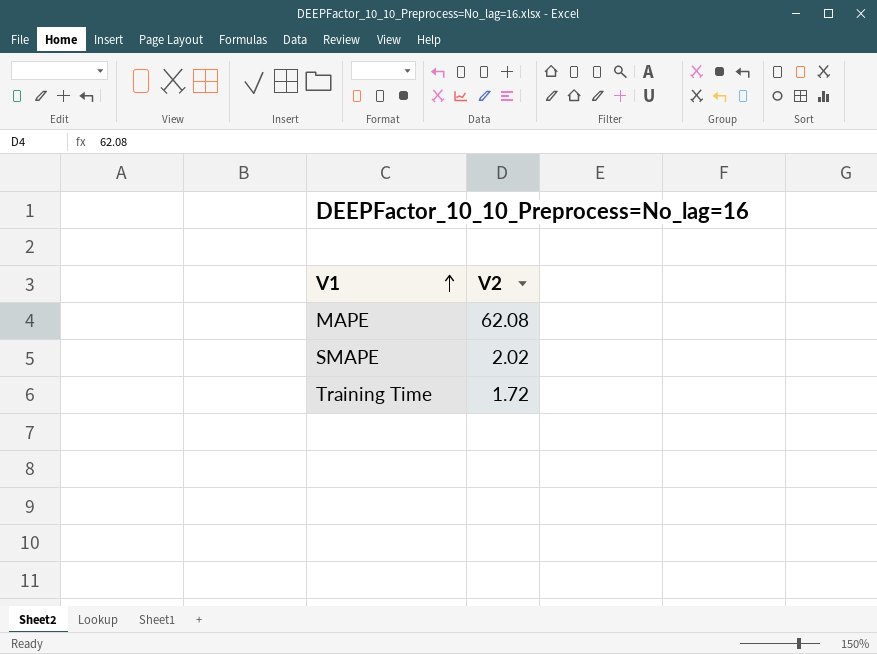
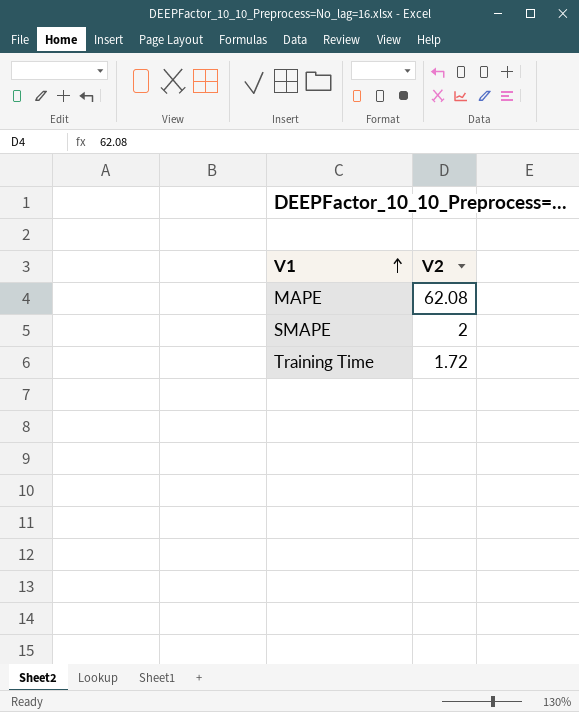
SMAPE | V2: 2.02 -> 2

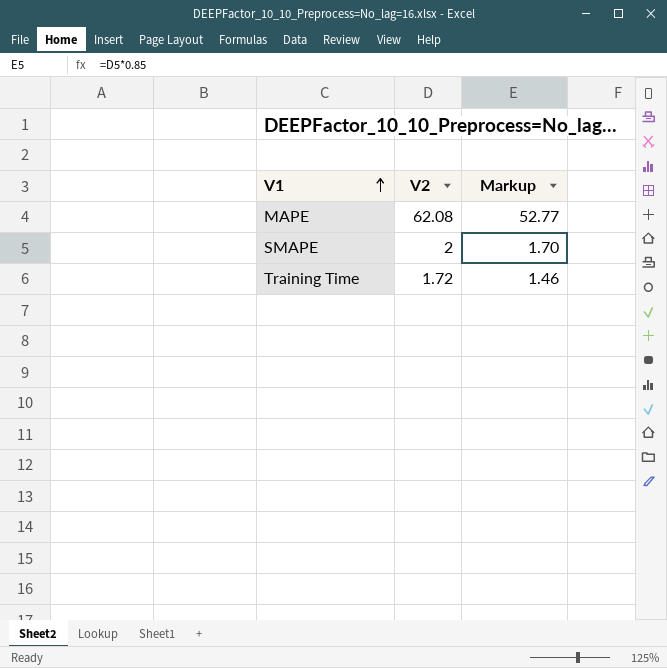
column Markup | formula: none -> [V2] * 0.85

